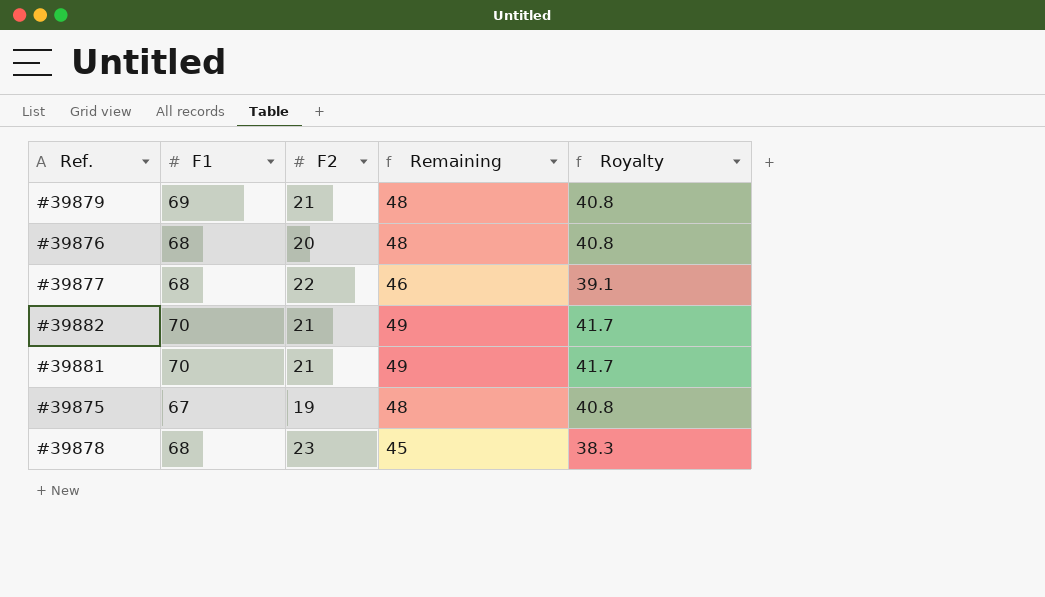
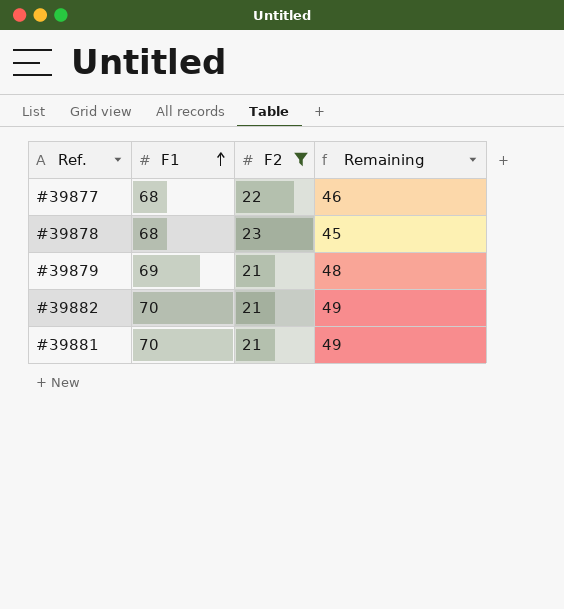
filter: none -> F2 >= 21
row order: none -> F1 ascending
column Royalty | formula: [Remaining] * 0.85 -> none

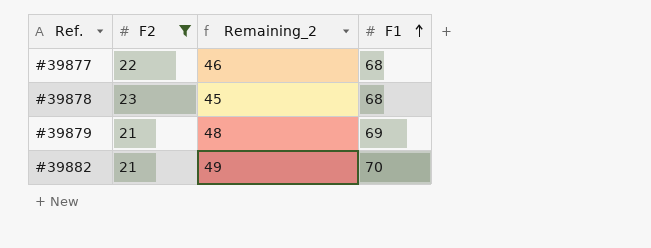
column name: Remaining -> Remaining_2
column F1 | position: 2 -> 4
row #39881: 70 | 21 | 49 -> none

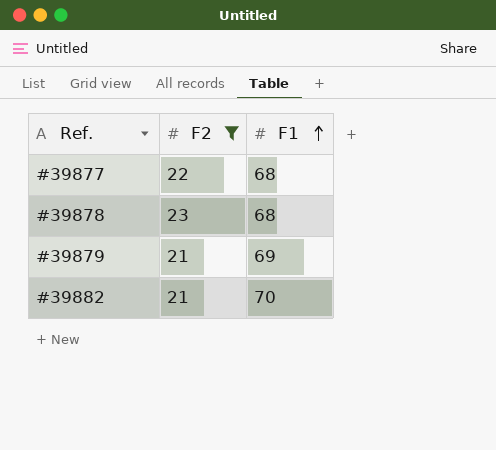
column Remaining_2 | formula: [F1] - [F2] -> none

